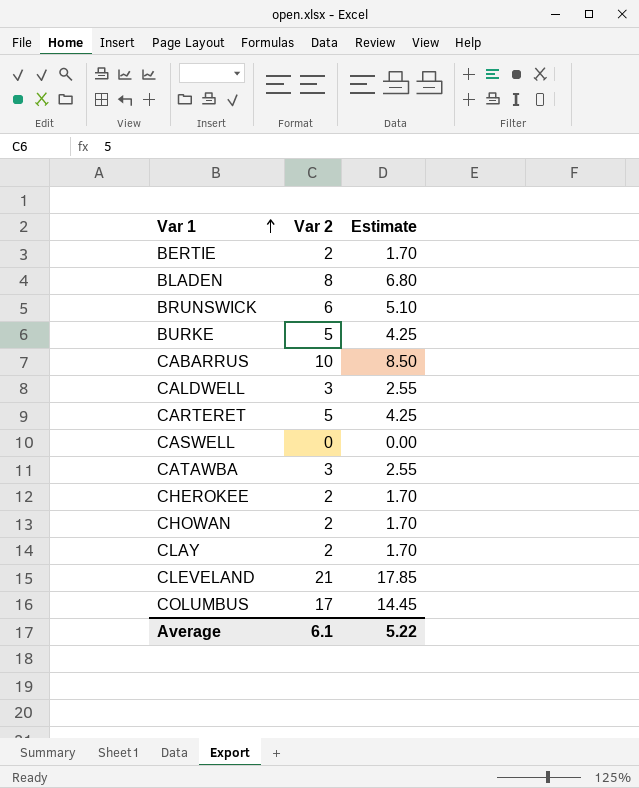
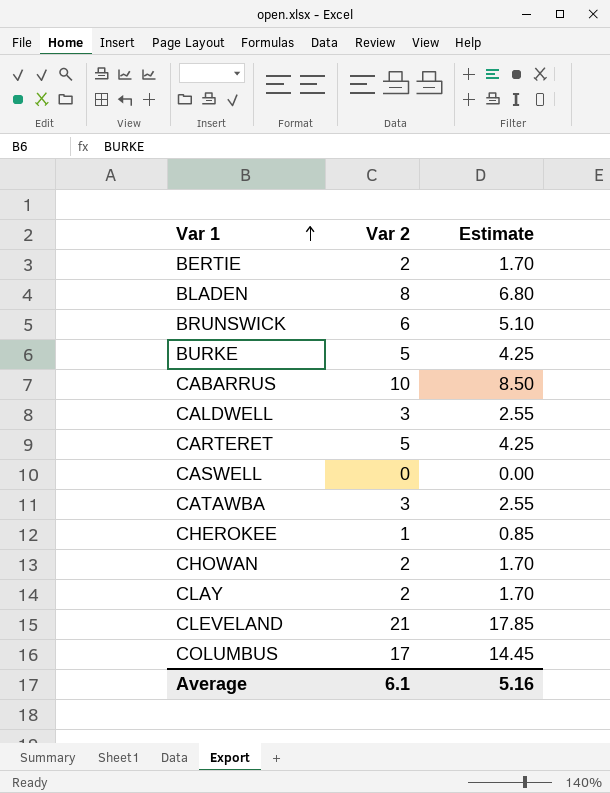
CHEROKEE | Var 2: 2 -> 1
CHEROKEE | Estimate: 1.70 -> 0.85
Average | Estimate: 5.22 -> 5.16

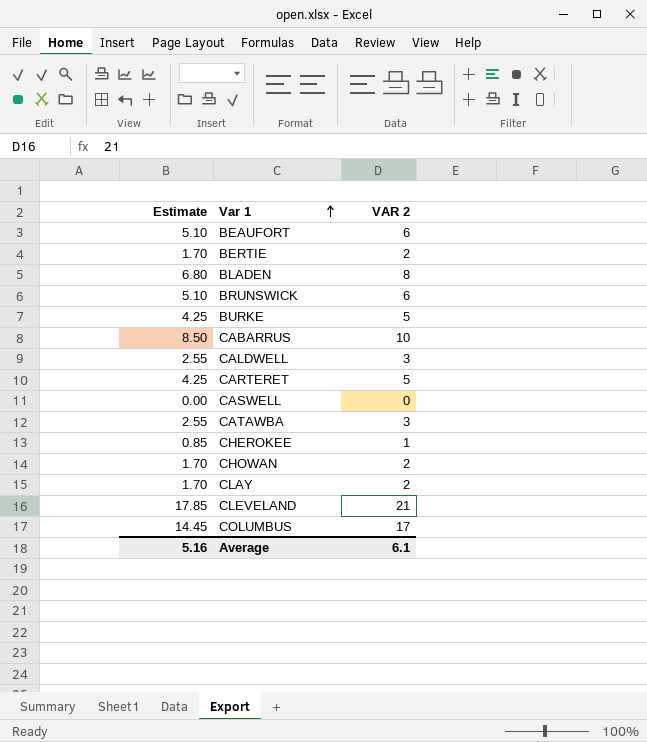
column Estimate | position: 3 -> 1
column name: Var 2 -> VAR 2
row BEAUFORT: none -> 5.10 | 6

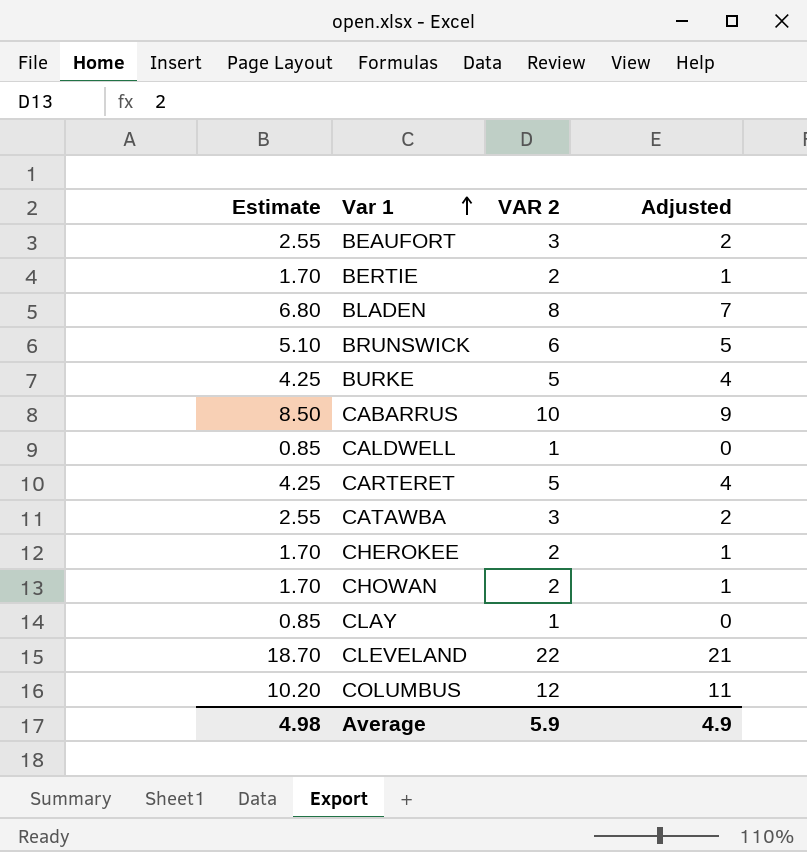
column Adjusted | formula: none -> [VAR 2] - 1
row CASWELL: 0.00 | 0 -> none
BEAUFORT | Estimate: 5.10 -> 2.55
BEAUFORT | VAR 2: 6 -> 3
CALDWELL | Estimate: 2.55 -> 0.85
CALDWELL | VAR 2: 3 -> 1
CHEROKEE | Estimate: 0.85 -> 1.70
CHEROKEE | VAR 2: 1 -> 2
CLAY | Estimate: 1.70 -> 0.85
CLAY | VAR 2: 2 -> 1
CLEVELAND | Estimate: 17.85 -> 18.70
CLEVELAND | VAR 2: 21 -> 22
COLUMBUS | Estimate: 14.45 -> 10.20
COLUMBUS | VAR 2: 17 -> 12
Average | Estimate: 5.16 -> 4.98
Average | VAR 2: 6.1 -> 5.9

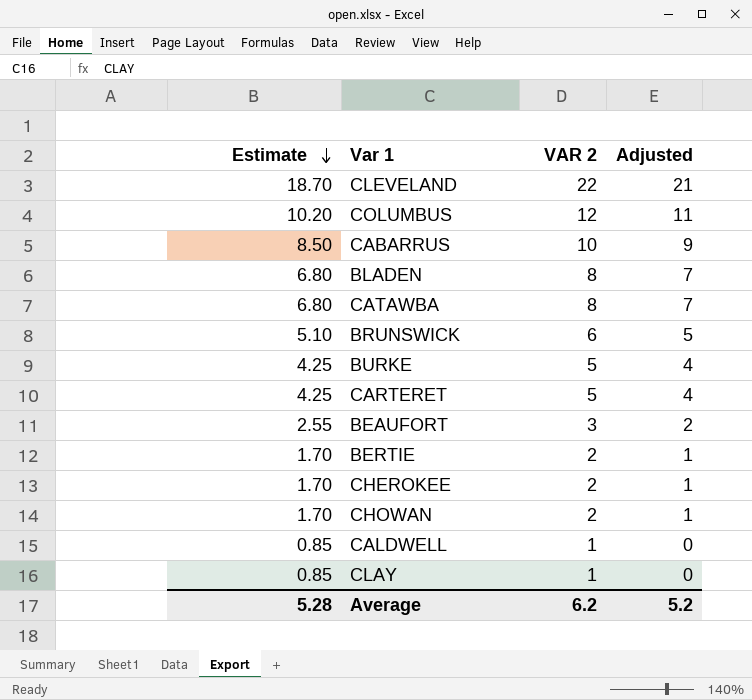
row order: Var 1 ascending -> Estimate descending
CATAWBA | Estimate: 2.55 -> 6.80
CATAWBA | VAR 2: 3 -> 8
CATAWBA | Adjusted: 2 -> 7
Average | Estimate: 4.98 -> 5.28
Average | VAR 2: 5.9 -> 6.2
Average | Adjusted: 4.9 -> 5.2

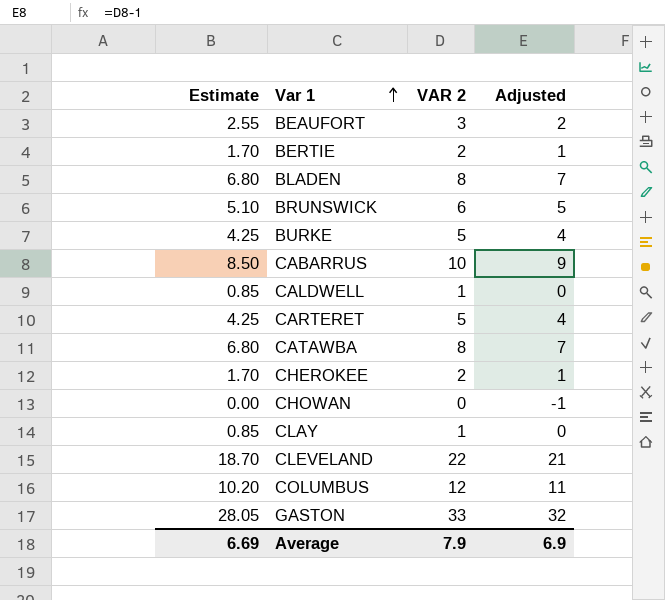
row order: Estimate descending -> Var 1 ascending
CHOWAN | Estimate: 1.70 -> 0.00
CHOWAN | VAR 2: 2 -> 0
CHOWAN | Adjusted: 1 -> -1
row GASTON: none -> 28.05 | 33 | 32
Average | Estimate: 5.28 -> 6.69
Average | VAR 2: 6.2 -> 7.9
Average | Adjusted: 5.2 -> 6.9

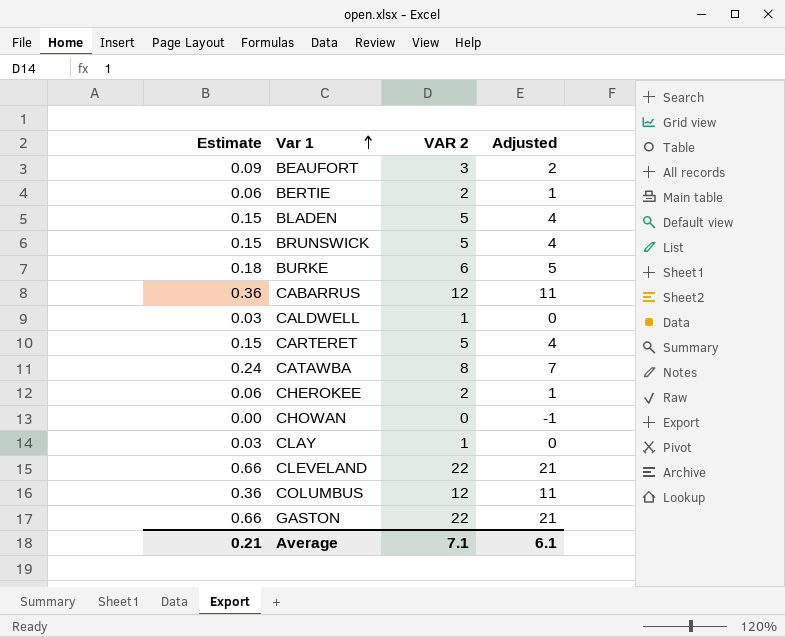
column Estimate | formula: [VAR 2] * 0.85 -> [VAR 2] * 0.03
BLADEN | VAR 2: 8 -> 5
BLADEN | Adjusted: 7 -> 4
BRUNSWICK | VAR 2: 6 -> 5
BRUNSWICK | Adjusted: 5 -> 4
BURKE | VAR 2: 5 -> 6
BURKE | Adjusted: 4 -> 5
CABARRUS | VAR 2: 10 -> 12
CABARRUS | Adjusted: 9 -> 11
GASTON | VAR 2: 33 -> 22
GASTON | Adjusted: 32 -> 21
Average | Estimate: 6.69 -> 0.21
Average | VAR 2: 7.9 -> 7.1
Average | Adjusted: 6.9 -> 6.1

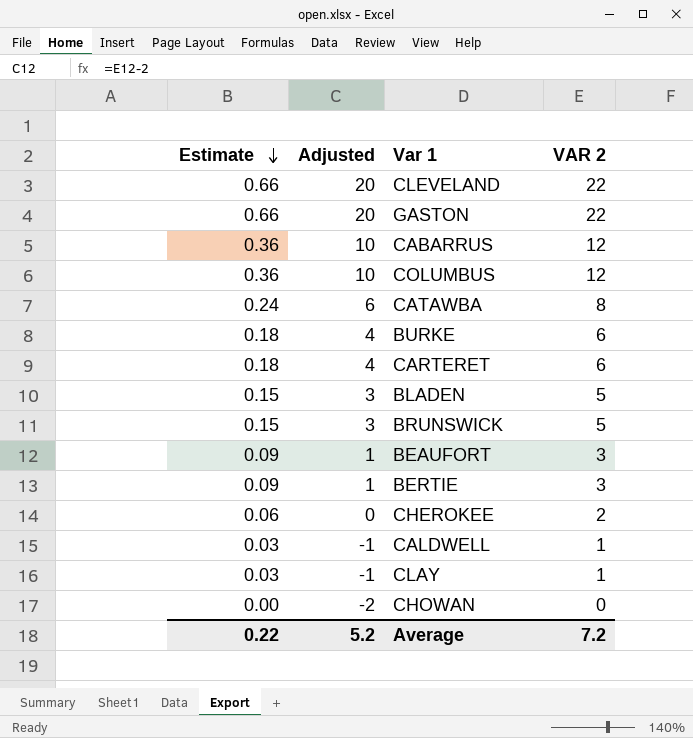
row order: Var 1 ascending -> Estimate descending
column Adjusted | formula: [VAR 2] - 1 -> [VAR 2] - 2
column Adjusted | position: 4 -> 2
CARTERET | Estimate: 0.15 -> 0.18
CARTERET | VAR 2: 5 -> 6
BERTIE | Estimate: 0.06 -> 0.09
BERTIE | VAR 2: 2 -> 3
Average | Estimate: 0.21 -> 0.22
Average | Adjusted: 6.1 -> 5.2
Average | VAR 2: 7.1 -> 7.2

